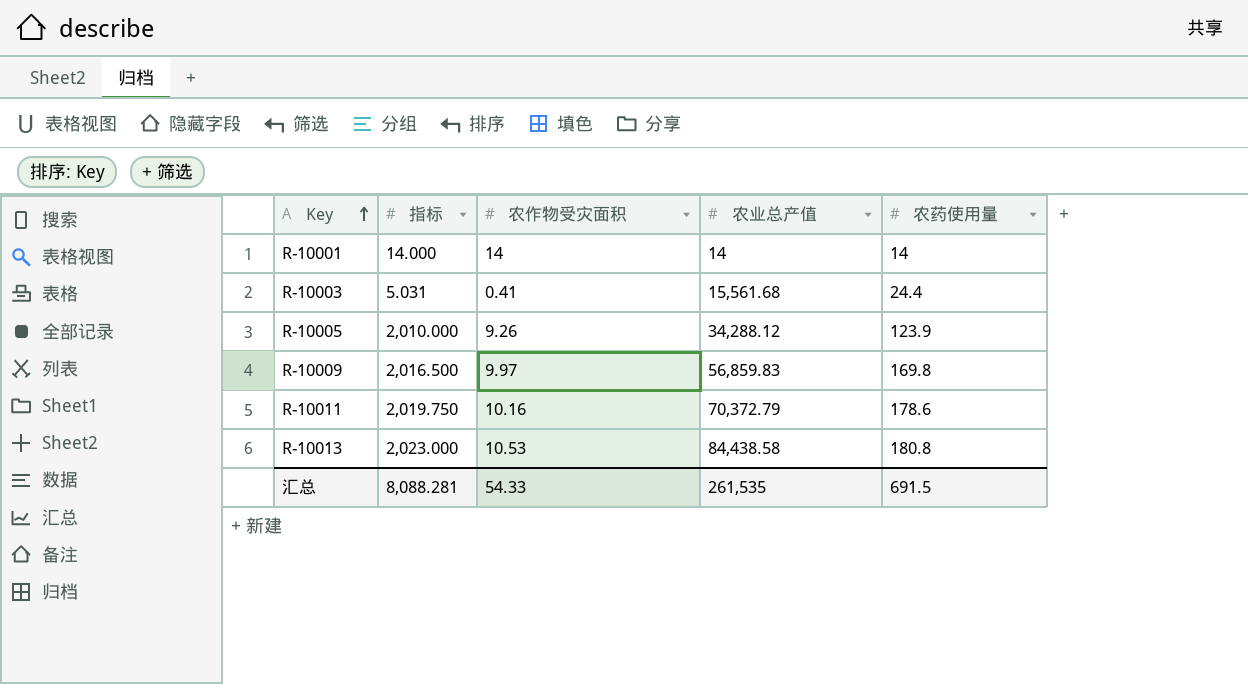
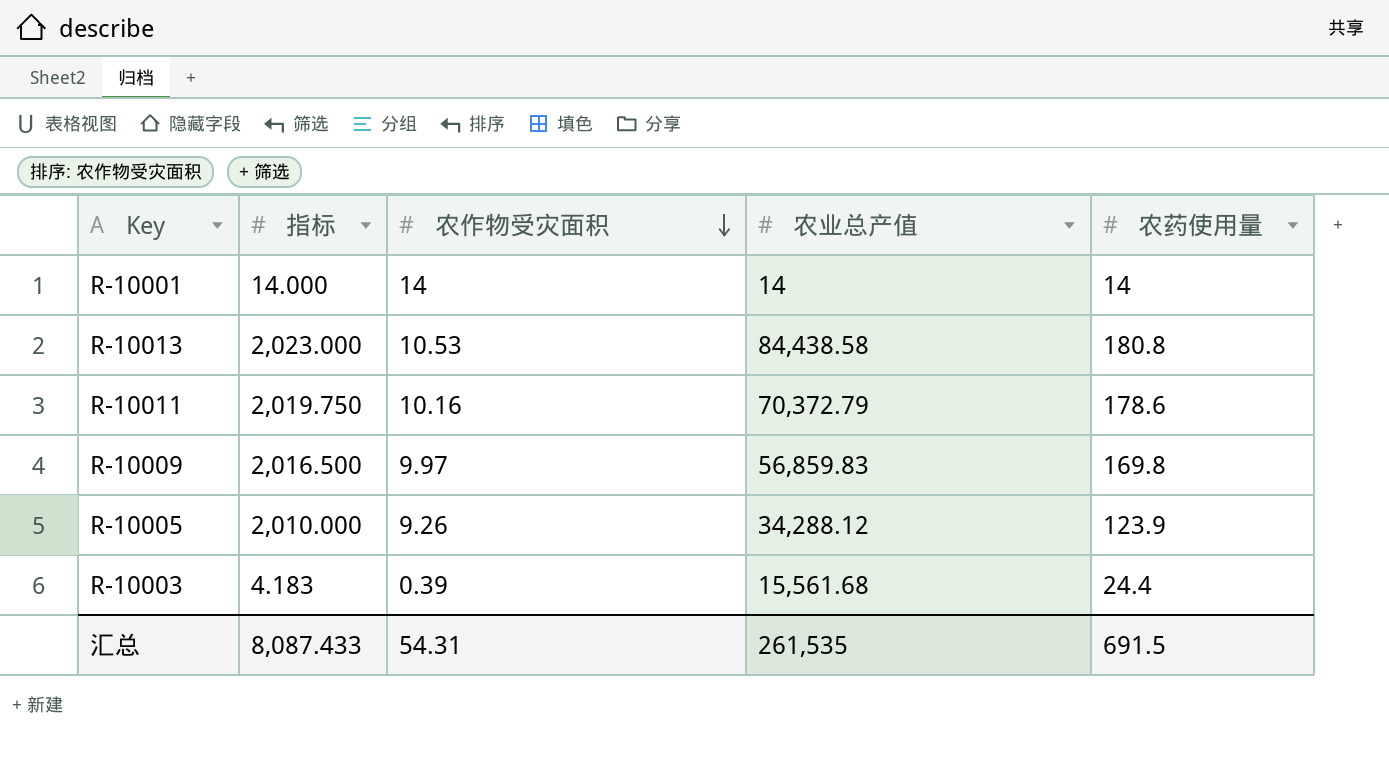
row order: Key ascending -> 农作物受灾面积 descending
R-10003 | 指标: 5.031 -> 4.183
R-10003 | 农作物受灾面积: 0.41 -> 0.39
汇总 | 指标: 8,088.281 -> 8,087.433
汇总 | 农作物受灾面积: 54.33 -> 54.31

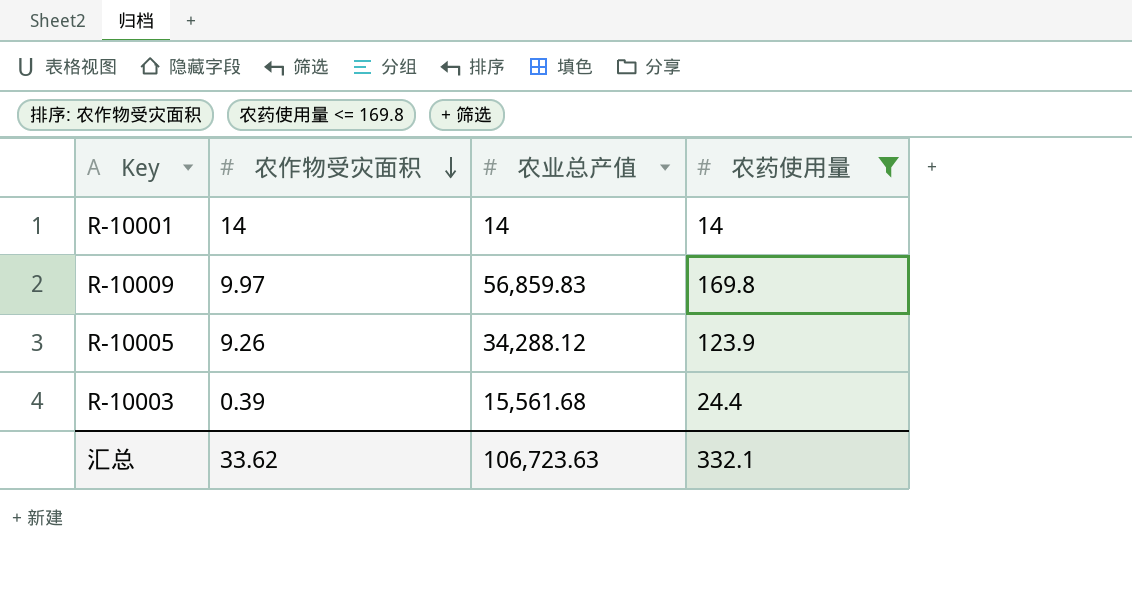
filter: none -> 农药使用量 <= 169.8
column 指标 | position: 2 -> none
汇总 | 农作物受灾面积: 54.31 -> 33.62
汇总 | 农业总产值: 261,535 -> 106,723.63
汇总 | 农药使用量: 691.5 -> 332.1

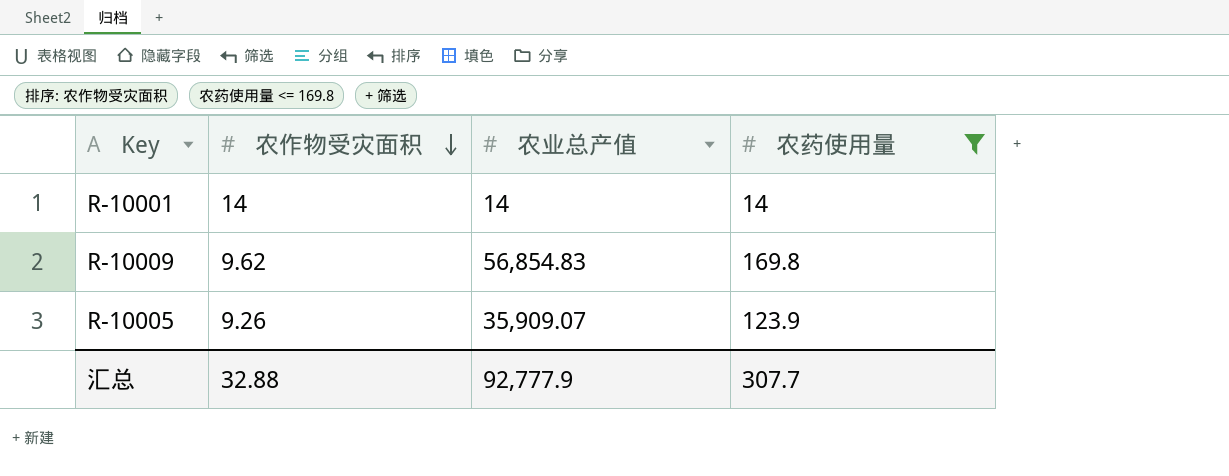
row R-10003: 0.39 | 15,561.68 | 24.4 -> none
R-10009 | 农作物受灾面积: 9.97 -> 9.62
R-10009 | 农业总产值: 56,859.83 -> 56,854.83
R-10005 | 农业总产值: 34,288.12 -> 35,909.07
汇总 | 农作物受灾面积: 33.62 -> 32.88
汇总 | 农业总产值: 106,723.63 -> 92,777.9
汇总 | 农药使用量: 332.1 -> 307.7

